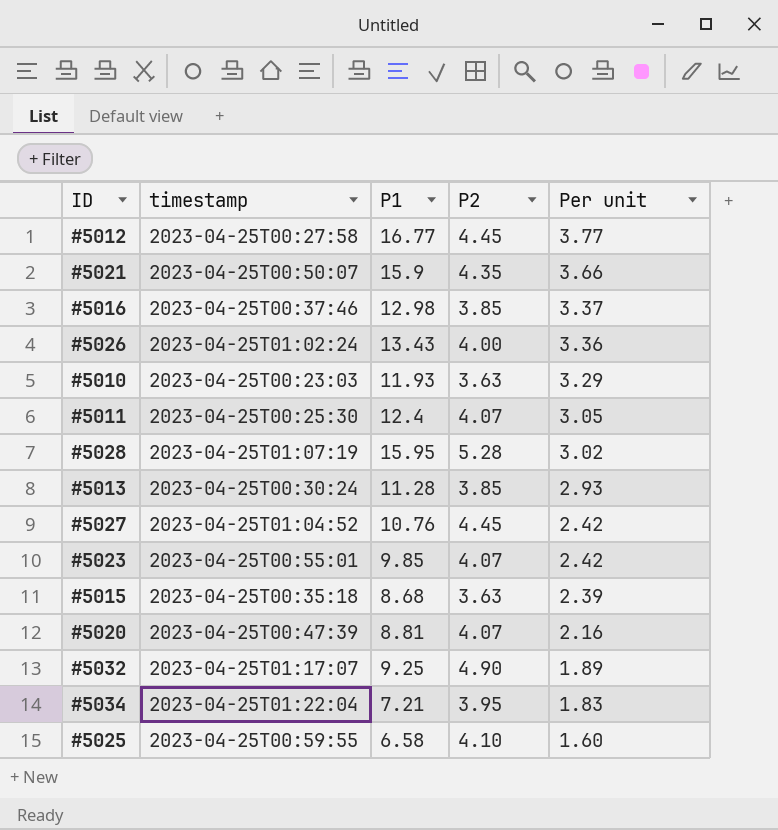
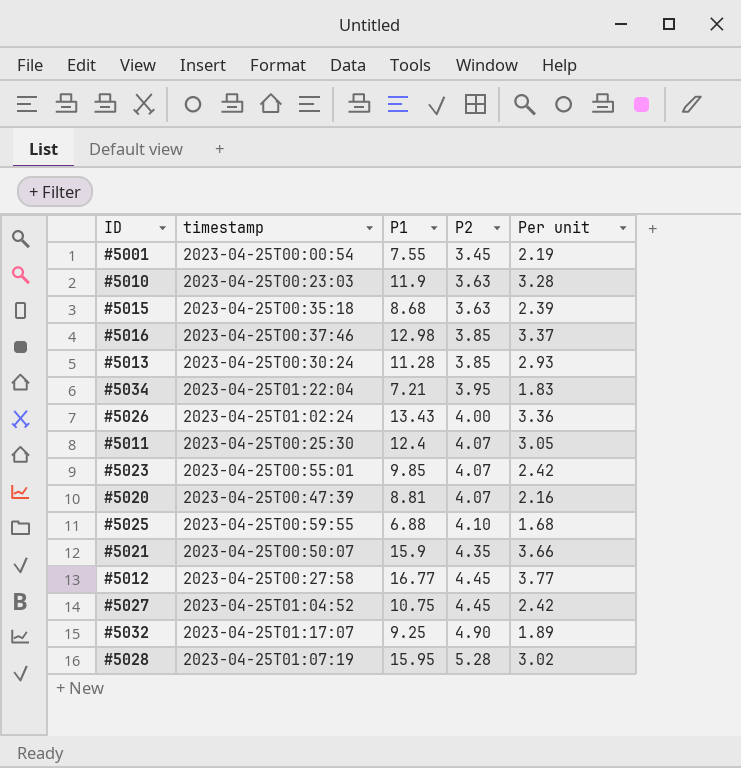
row order: Per unit descending -> P2 ascending
row #5001: none -> 2023-04-25T00:00:54 | 7.55 | 3.45 | 2.19
#5010 | P1: 11.93 -> 11.9
#5010 | Per unit: 3.29 -> 3.28
#5025 | P1: 6.58 -> 6.88
#5025 | Per unit: 1.60 -> 1.68
#5027 | P1: 10.76 -> 10.75

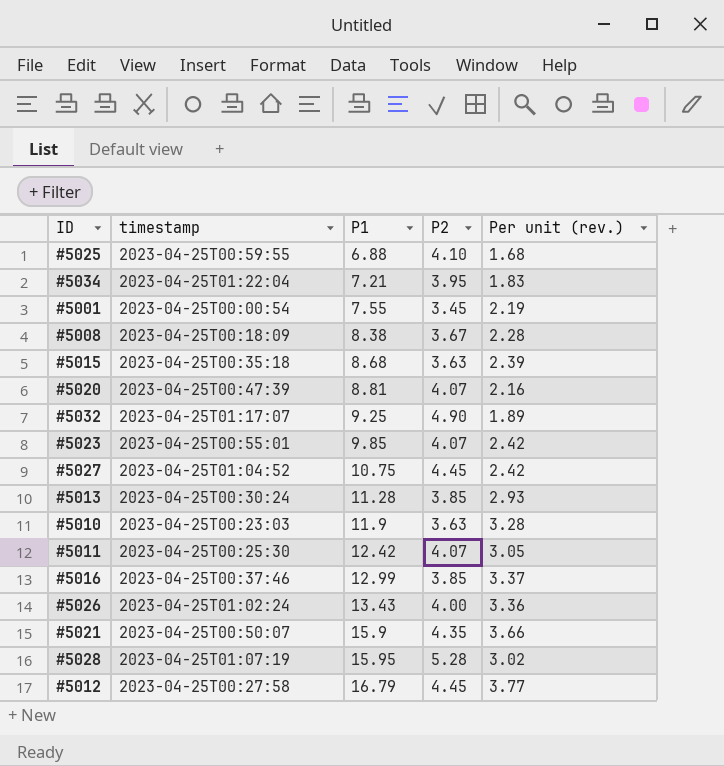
row order: P2 ascending -> P1 ascending
column name: Per unit -> Per unit (rev.)
row #5008: none -> 2023-04-25T00:18:09 | 8.38 | 3.67 | 2.28
#5011 | P1: 12.4 -> 12.42
#5016 | P1: 12.98 -> 12.99
#5012 | P1: 16.77 -> 16.79

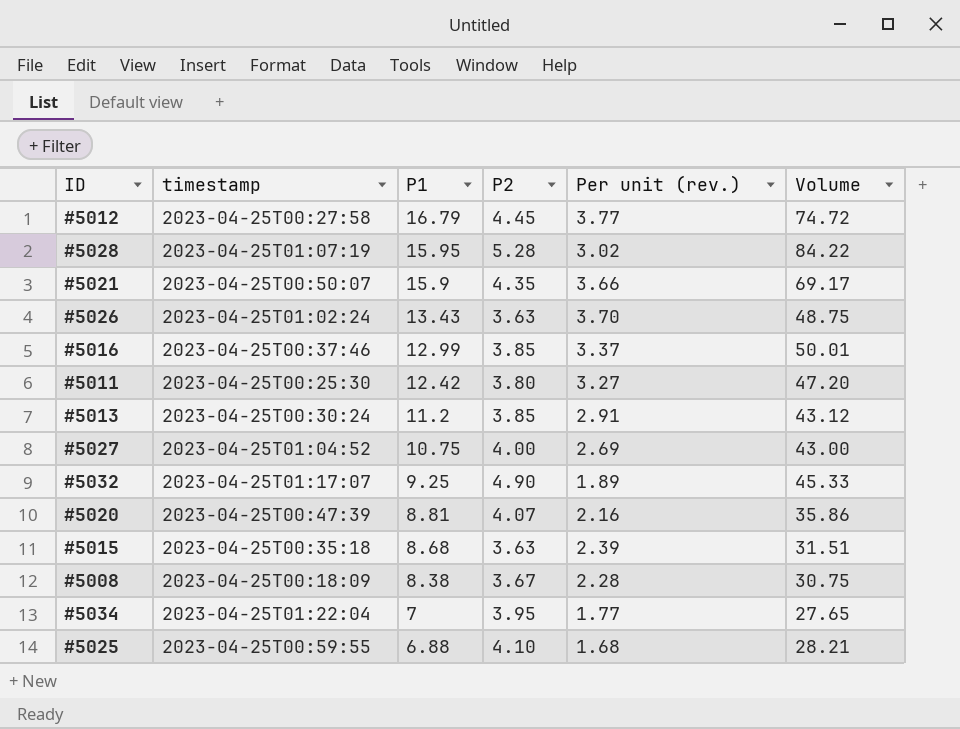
row order: P1 ascending -> P1 descending
column Volume | formula: none -> [P1] * [P2]
row #5001: 2023-04-25T00:00:54 | 7.55 | 3.45 | 2.19 -> none
row #5023: 2023-04-25T00:55:01 | 9.85 | 4.07 | 2.42 -> none
row #5010: 2023-04-25T00:23:03 | 11.9 | 3.63 | 3.28 -> none
#5026 | P2: 4.00 -> 3.63
#5026 | Per unit (rev.): 3.36 -> 3.70
#5011 | P2: 4.07 -> 3.80
#5011 | Per unit (rev.): 3.05 -> 3.27
#5013 | P1: 11.28 -> 11.2
#5013 | Per unit (rev.): 2.93 -> 2.91
#5027 | P2: 4.45 -> 4.00
#5027 | Per unit (rev.): 2.42 -> 2.69
#5034 | P1: 7.21 -> 7
#5034 | Per unit (rev.): 1.83 -> 1.77

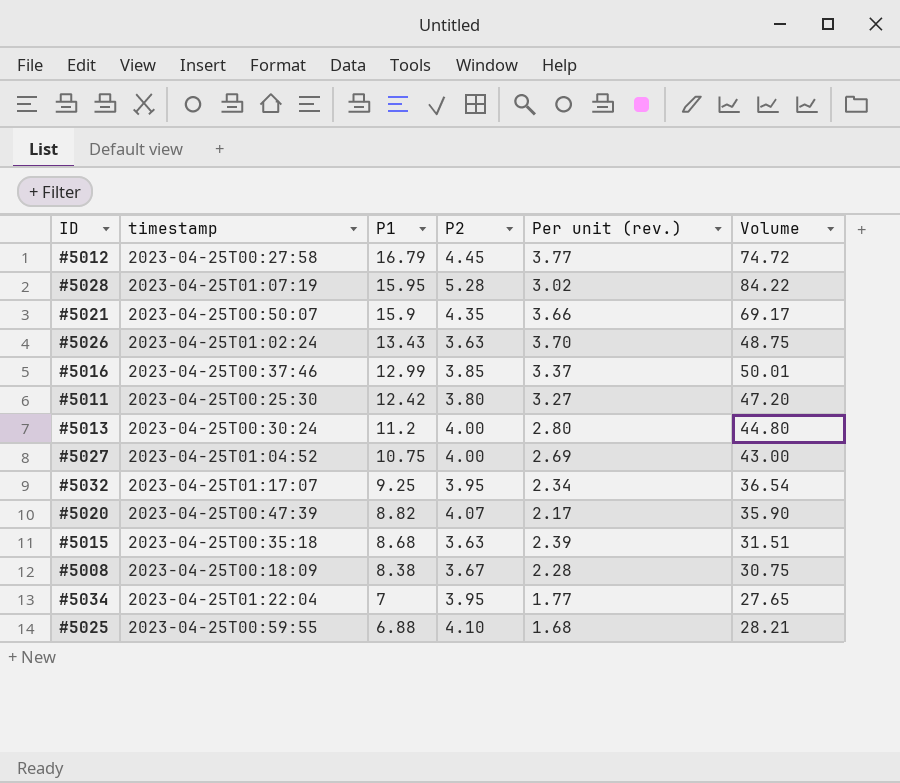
#5013 | P2: 3.85 -> 4.00
#5013 | Per unit (rev.): 2.91 -> 2.80
#5013 | Volume: 43.12 -> 44.80
#5032 | P2: 4.90 -> 3.95
#5032 | Per unit (rev.): 1.89 -> 2.34
#5032 | Volume: 45.33 -> 36.54
#5020 | P1: 8.81 -> 8.82
#5020 | Per unit (rev.): 2.16 -> 2.17
#5020 | Volume: 35.86 -> 35.90

